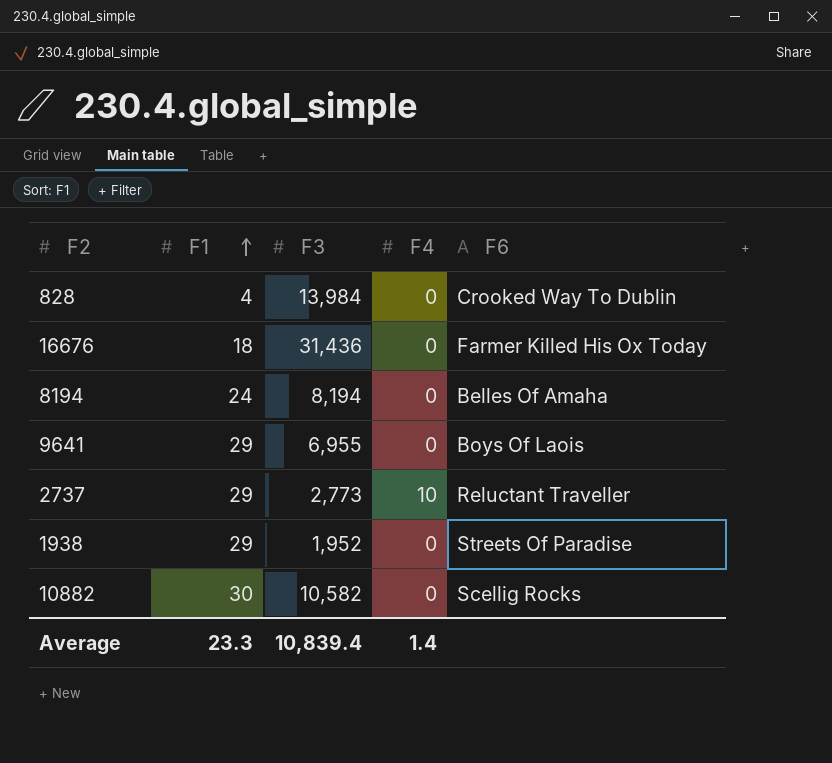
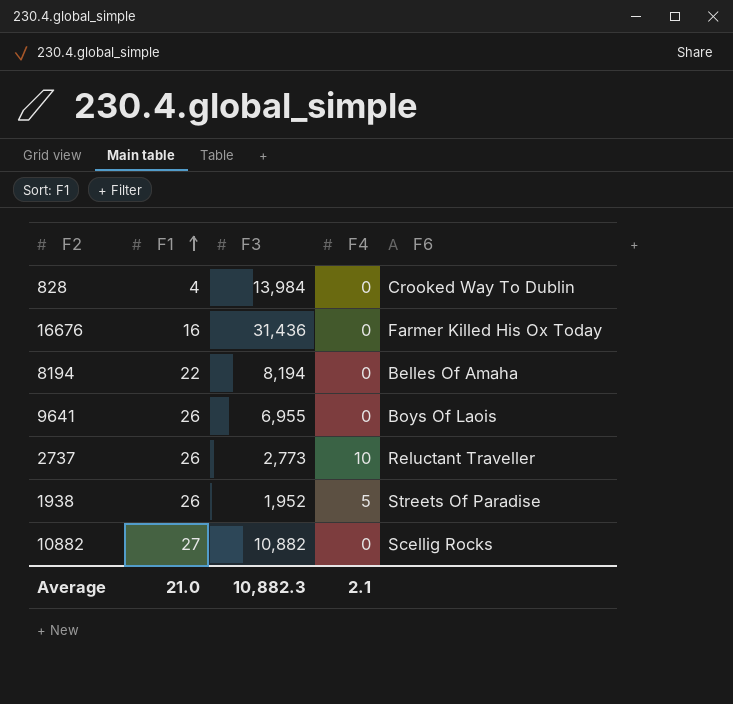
16676 | F1: 18 -> 16
8194 | F1: 24 -> 22
9641 | F1: 29 -> 26
2737 | F1: 29 -> 26
1938 | F1: 29 -> 26
1938 | F4: 0 -> 5
10882 | F1: 30 -> 27
10882 | F3: 10,582 -> 10,882
Average | F1: 23.3 -> 21.0
Average | F3: 10,839.4 -> 10,882.3
Average | F4: 1.4 -> 2.1

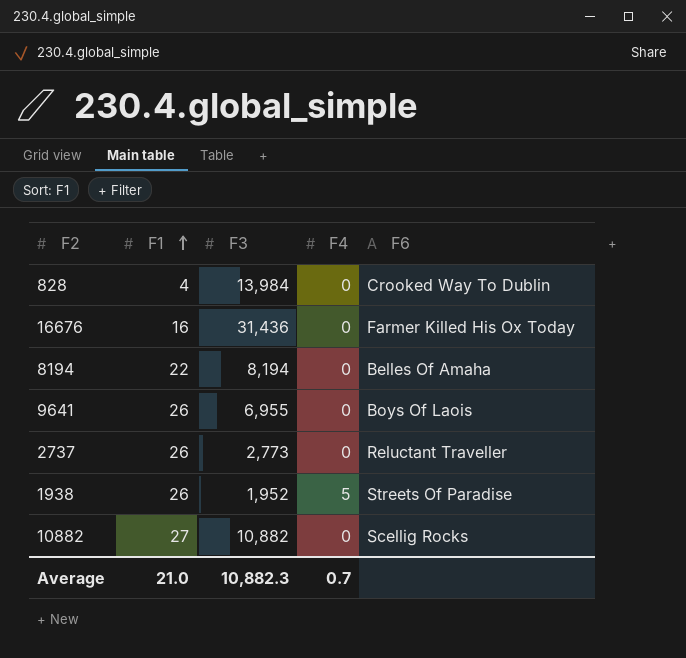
2737 | F4: 10 -> 0
Average | F4: 2.1 -> 0.7

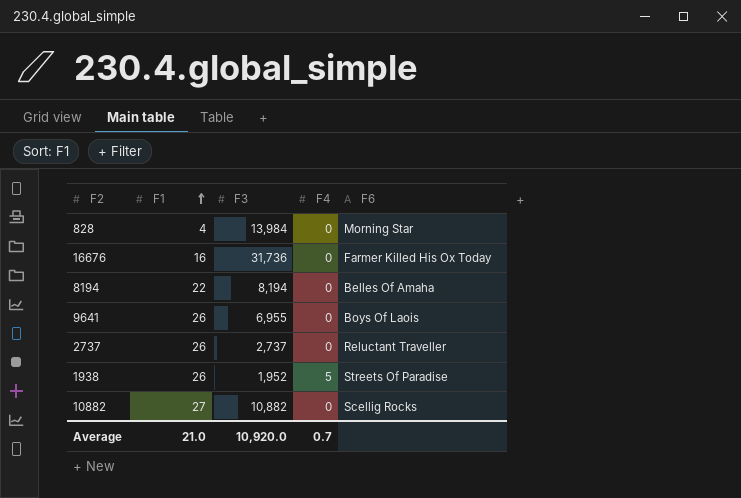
828 | F6: Crooked Way To Dublin -> Morning Star
16676 | F3: 31,436 -> 31,736
2737 | F3: 2,773 -> 2,737
Average | F3: 10,882.3 -> 10,920.0

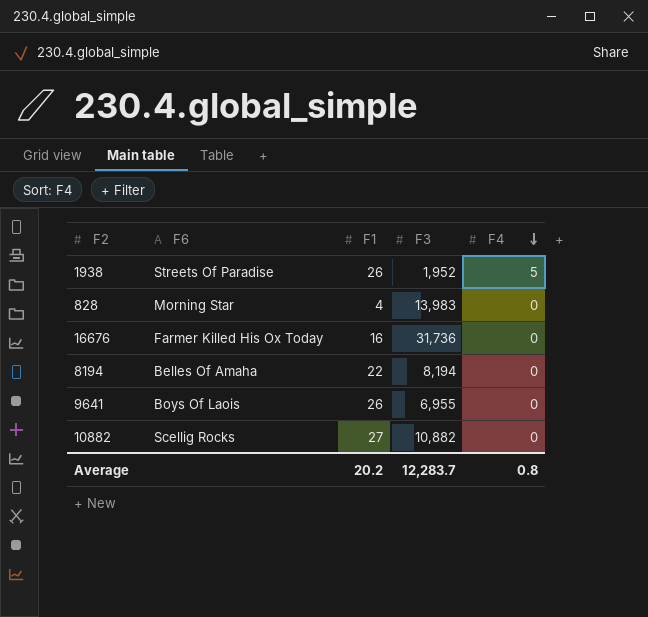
row order: F1 ascending -> F4 descending
column F6 | position: 5 -> 2
row 2737: 26 | 2,737 | 0 | Reluctant Traveller -> none
828 | F3: 13,984 -> 13,983
Average | F1: 21.0 -> 20.2
Average | F3: 10,920.0 -> 12,283.7
Average | F4: 0.7 -> 0.8

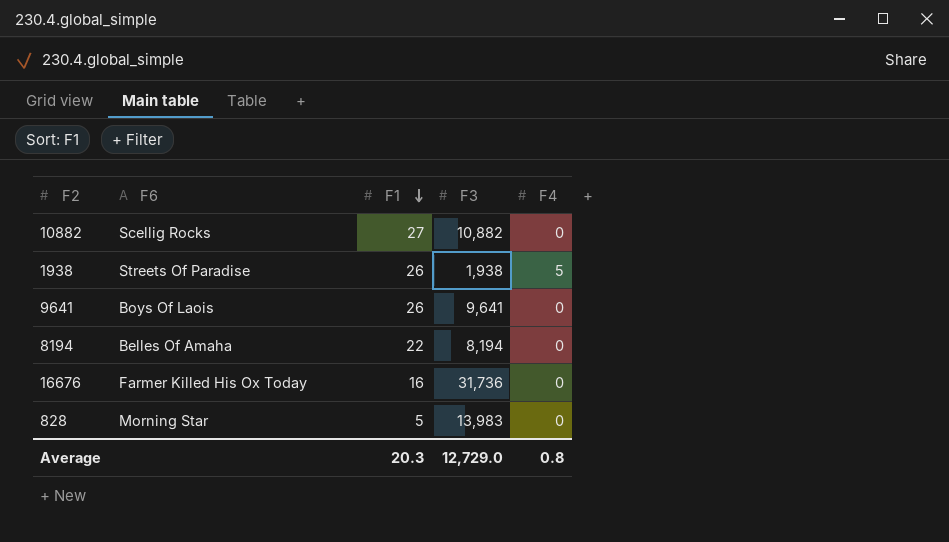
row order: F4 descending -> F1 descending
1938 | F3: 1,952 -> 1,938
9641 | F3: 6,955 -> 9,641
828 | F1: 4 -> 5
Average | F1: 20.2 -> 20.3
Average | F3: 12,283.7 -> 12,729.0

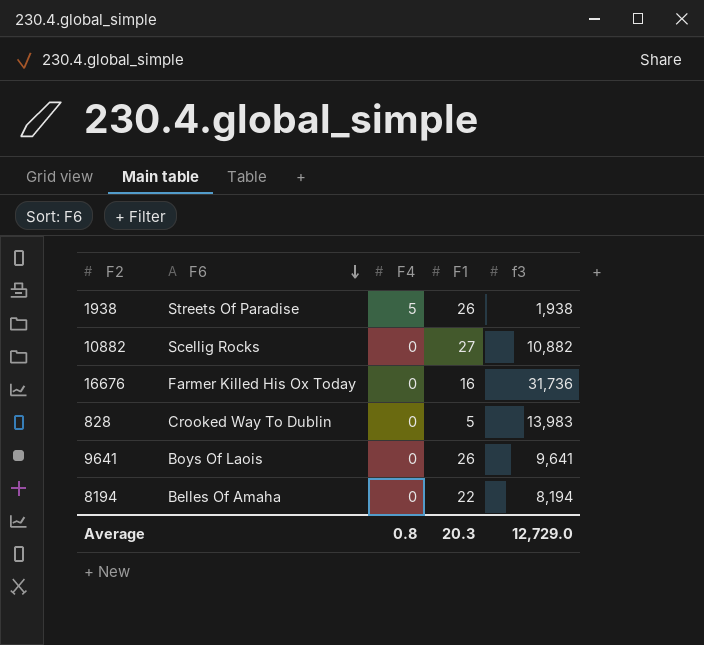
row order: F1 descending -> F6 descending
column F4 | position: 5 -> 3
column name: F3 -> f3
828 | F6: Morning Star -> Crooked Way To Dublin

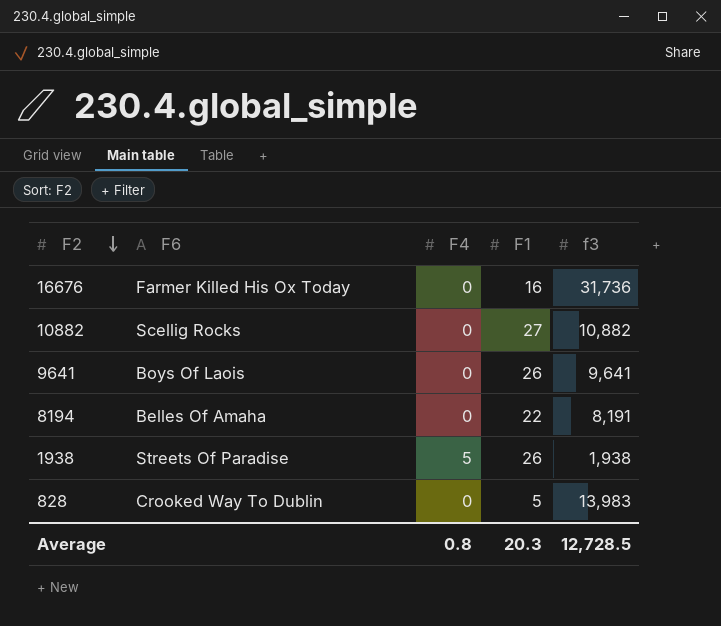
row order: F6 descending -> F2 descending
8194 | f3: 8,194 -> 8,191
Average | f3: 12,729.0 -> 12,728.5

